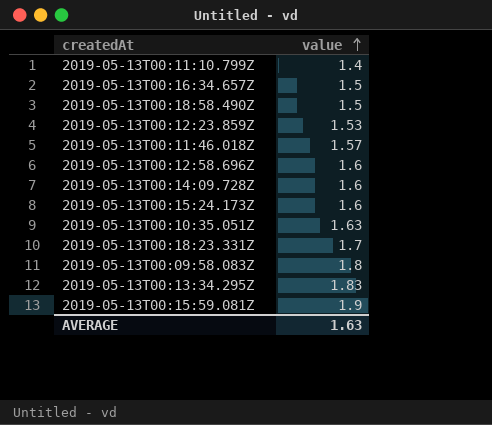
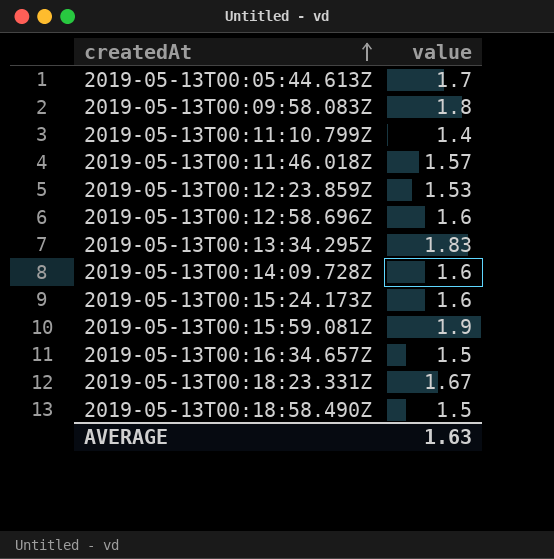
row order: value ascending -> createdAt ascending
row 2019-05-13T00:10:35.051Z: 1.63 -> none
row 2019-05-13T00:05:44.613Z: none -> 1.7
2019-05-13T00:18:23.331Z | value: 1.7 -> 1.67

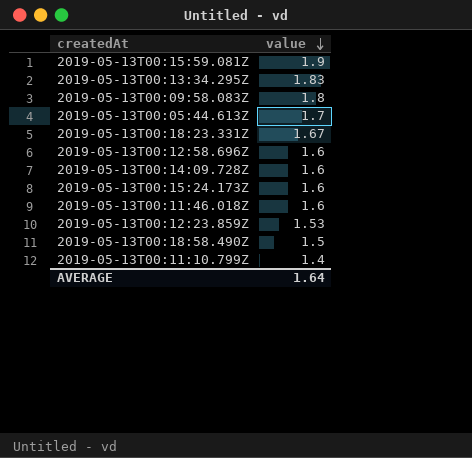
row order: createdAt ascending -> value descending
row 2019-05-13T00:16:34.657Z: 1.5 -> none
2019-05-13T00:11:46.018Z | value: 1.57 -> 1.6
AVERAGE | value: 1.63 -> 1.64

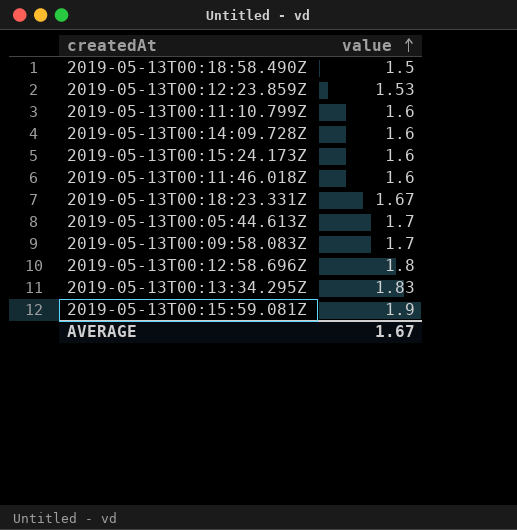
row order: value descending -> value ascending
2019-05-13T00:11:10.799Z | value: 1.4 -> 1.6
2019-05-13T00:09:58.083Z | value: 1.8 -> 1.7
2019-05-13T00:12:58.696Z | value: 1.6 -> 1.8
AVERAGE | value: 1.64 -> 1.67

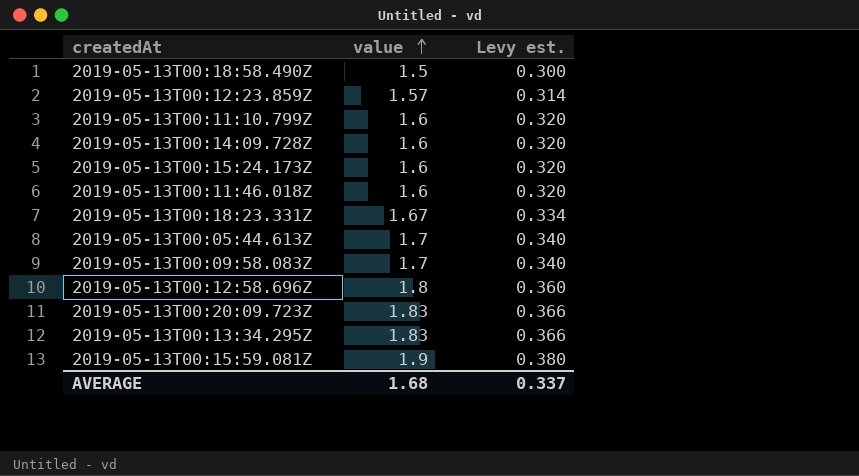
column Levy est. | formula: none -> [value] * 0.2
2019-05-13T00:12:23.859Z | value: 1.53 -> 1.57
row 2019-05-13T00:20:09.723Z: none -> 1.83 | 0.366
AVERAGE | value: 1.67 -> 1.68

